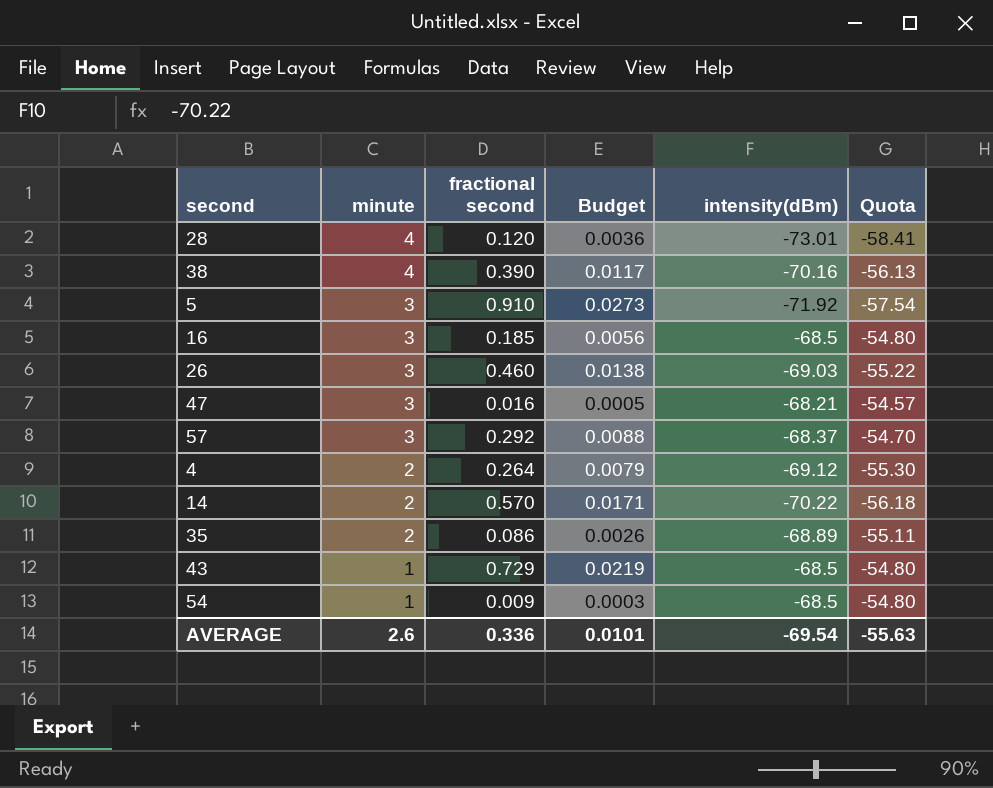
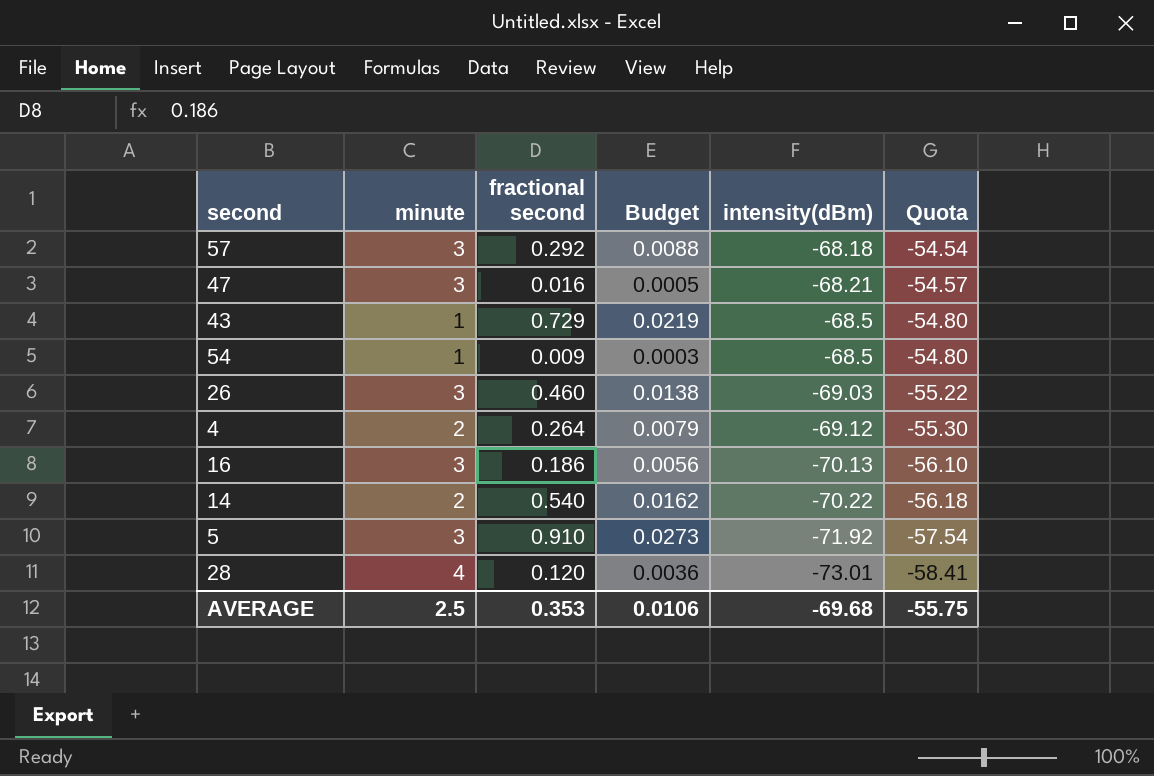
row order: minute descending -> intensity(dBm) descending
row 38: 4 | 0.390 | 0.0117 | -70.16 | -56.13 -> none
row 35: 2 | 0.086 | 0.0026 | -68.89 | -55.11 -> none
57 | intensity(dBm): -68.37 -> -68.18
57 | Quota: -54.70 -> -54.54
16 | fractional second: 0.185 -> 0.186
16 | intensity(dBm): -68.5 -> -70.13
16 | Quota: -54.80 -> -56.10
14 | fractional second: 0.570 -> 0.540
14 | Budget: 0.0171 -> 0.0162
AVERAGE | minute: 2.6 -> 2.5
AVERAGE | fractional second: 0.336 -> 0.353
AVERAGE | Budget: 0.0101 -> 0.0106
AVERAGE | intensity(dBm): -69.54 -> -69.68
AVERAGE | Quota: -55.63 -> -55.75

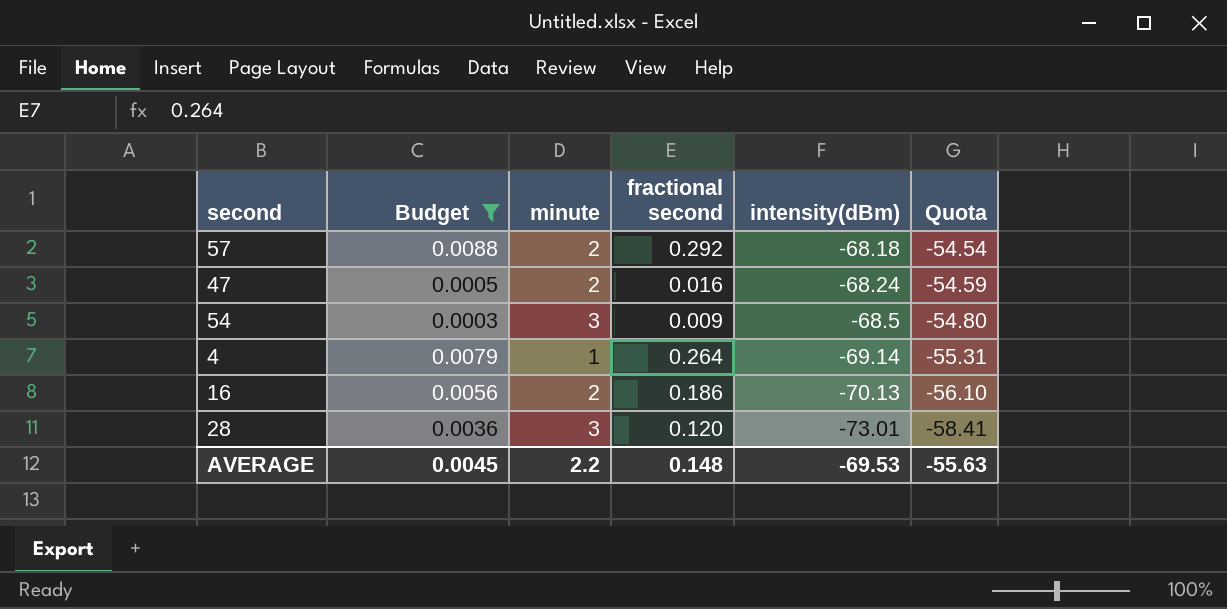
filter: none -> Budget <= 0.0088
column Budget | position: 4 -> 2
57 | minute: 3 -> 2
47 | minute: 3 -> 2
47 | intensity(dBm): -68.21 -> -68.24
47 | Quota: -54.57 -> -54.59
54 | minute: 1 -> 3
4 | minute: 2 -> 1
4 | intensity(dBm): -69.12 -> -69.14
4 | Quota: -55.30 -> -55.31
16 | minute: 3 -> 2
28 | minute: 4 -> 3
AVERAGE | Budget: 0.0106 -> 0.0045
AVERAGE | minute: 2.5 -> 2.2
AVERAGE | fractional second: 0.353 -> 0.148
AVERAGE | intensity(dBm): -69.68 -> -69.53
AVERAGE | Quota: -55.75 -> -55.63

